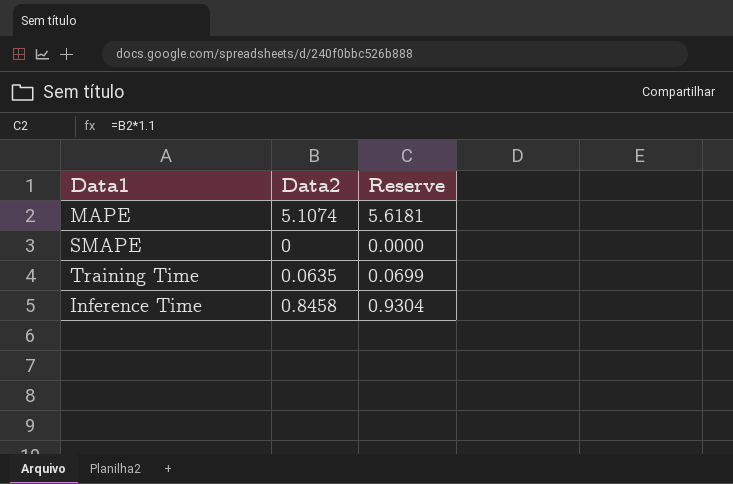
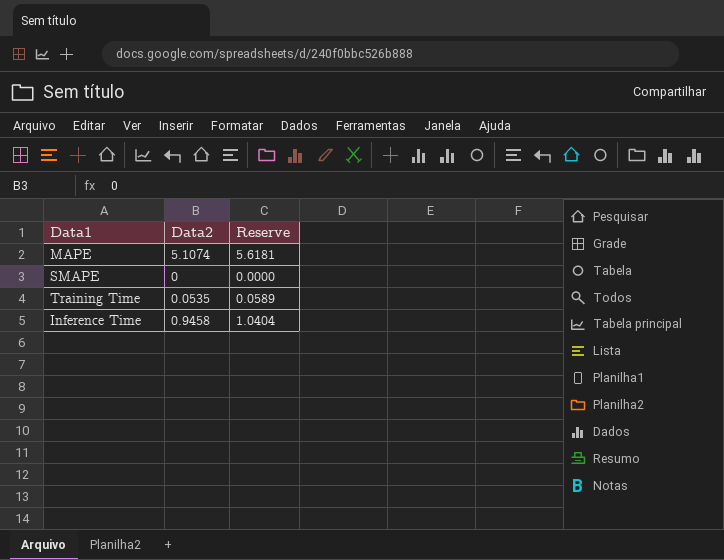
Training Time | Data2: 0.0635 -> 0.0535
Training Time | Reserve: 0.0699 -> 0.0589
Inference Time | Data2: 0.8458 -> 0.9458
Inference Time | Reserve: 0.9304 -> 1.0404

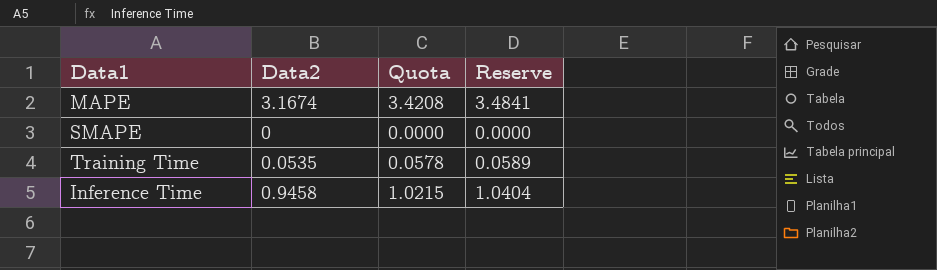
column Quota | formula: none -> [Data2] * 1.08
MAPE | Data2: 5.1074 -> 3.1674
MAPE | Reserve: 5.6181 -> 3.4841

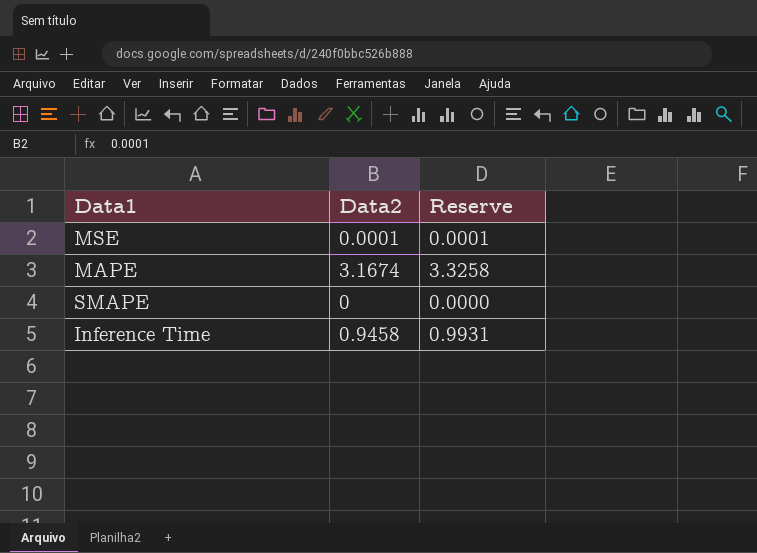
column Quota | formula: [Data2] * 1.08 -> none
column Reserve | formula: [Data2] * 1.1 -> [Data2] * 1.05
row Training Time: 0.0535 | 0.0578 | 0.0589 -> none
row MSE: none -> 0.0001 | 0.0001

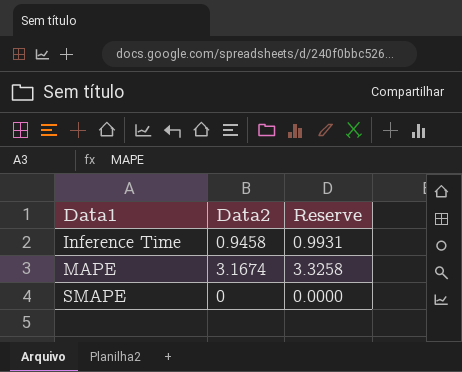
row order: none -> Data1 ascending
row MSE: 0.0001 | 0.0001 -> none

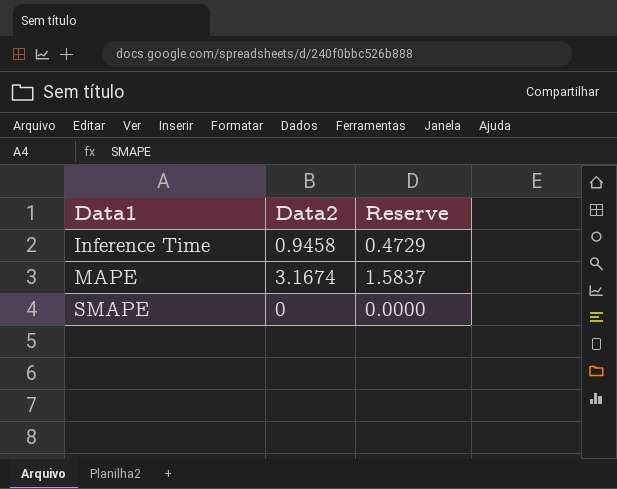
column Reserve | formula: [Data2] * 1.05 -> [Data2] * 0.5

